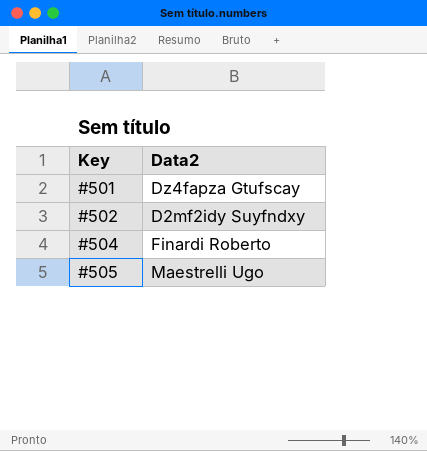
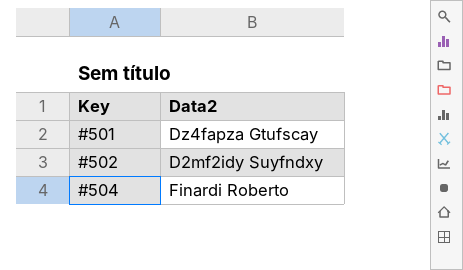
row #505: Maestrelli Ugo -> none

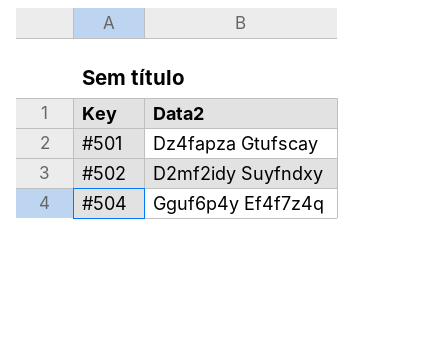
#504 | Data2: Finardi Roberto -> Gguf6p4y Ef4f7z4q

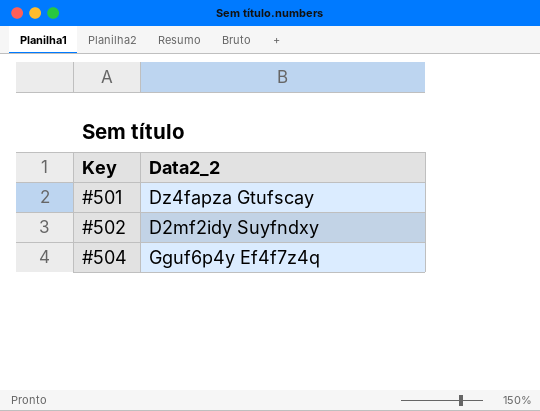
column name: Data2 -> Data2_2

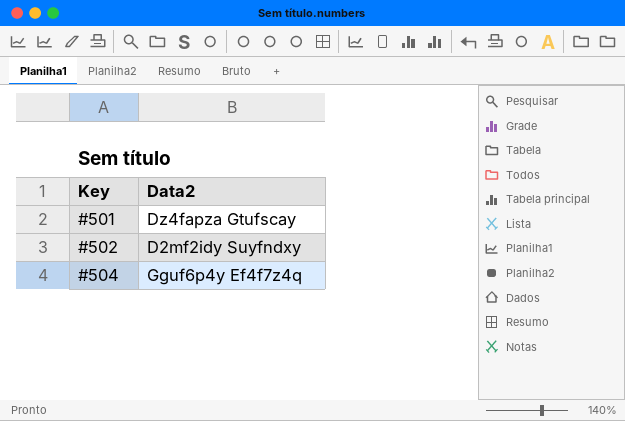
column name: Data2_2 -> Data2

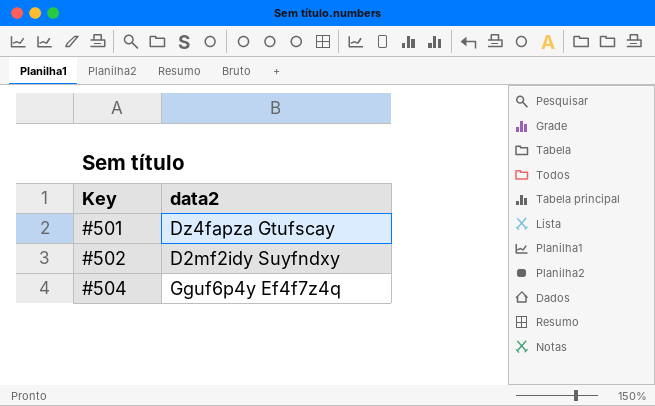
column name: Data2 -> data2

